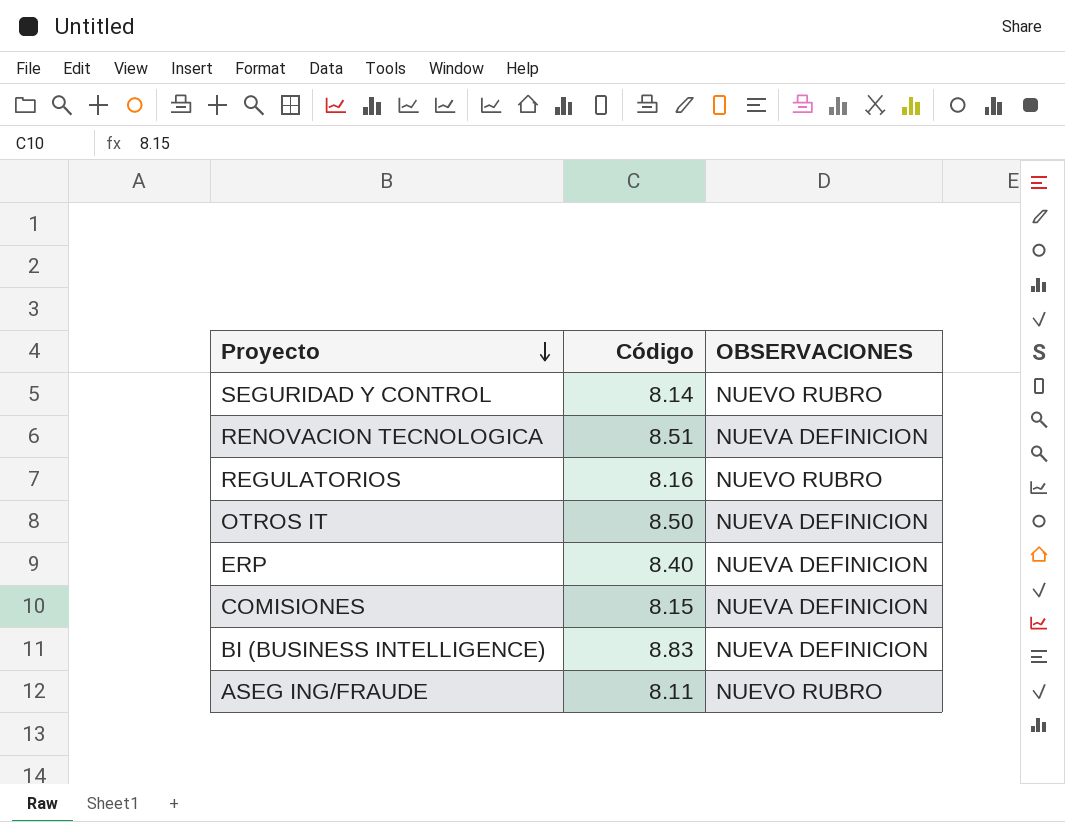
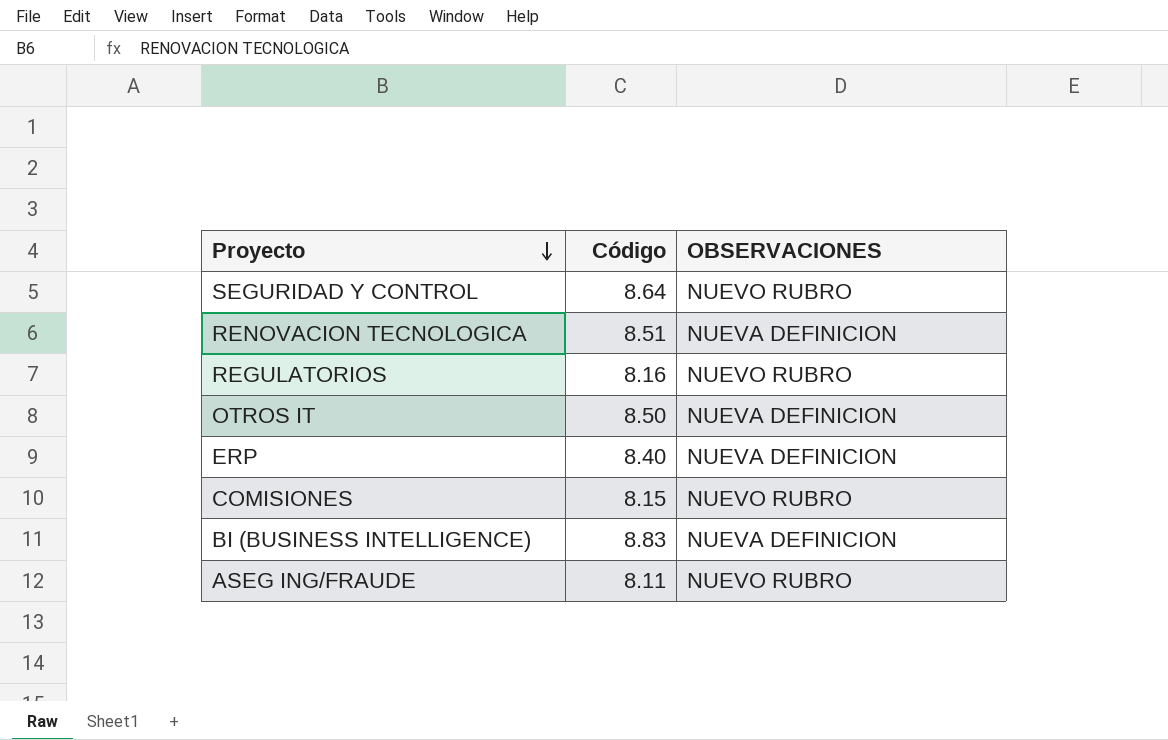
SEGURIDAD Y CONTROL | Código: 8.14 -> 8.64
COMISIONES | OBSERVACIONES: NUEVA DEFINICION -> NUEVO RUBRO

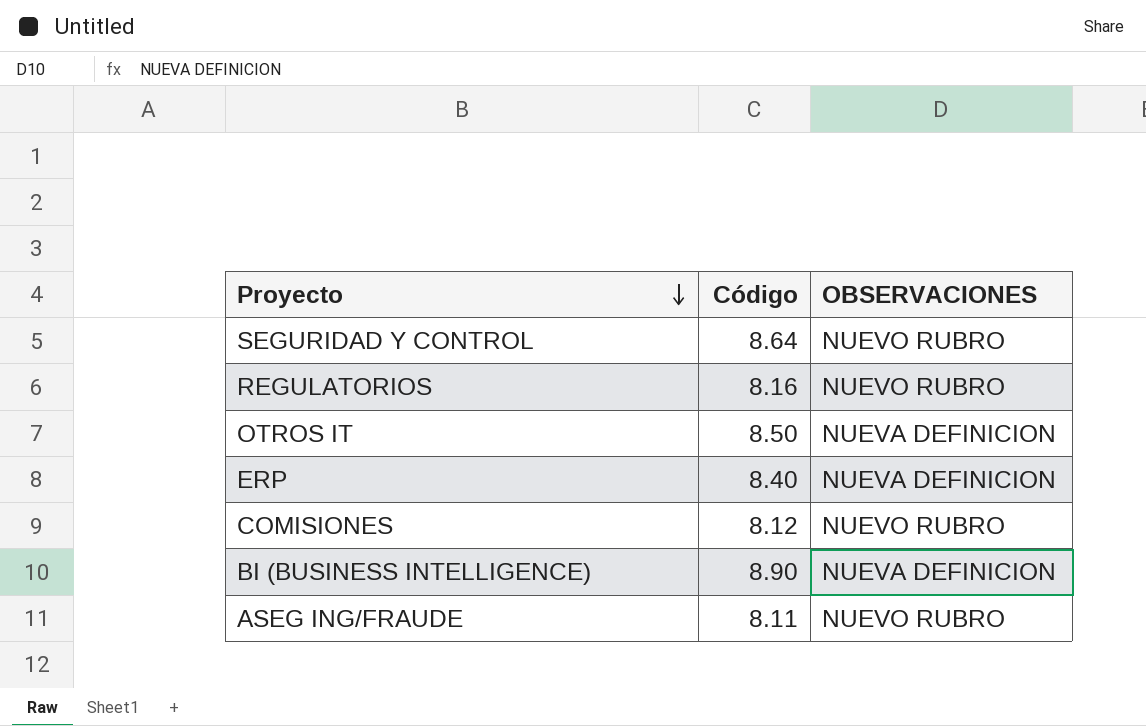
row RENOVACION TECNOLOGICA: 8.51 | NUEVA DEFINICION -> none
COMISIONES | Código: 8.15 -> 8.12
BI (BUSINESS INTELLIGENCE) | Código: 8.83 -> 8.90

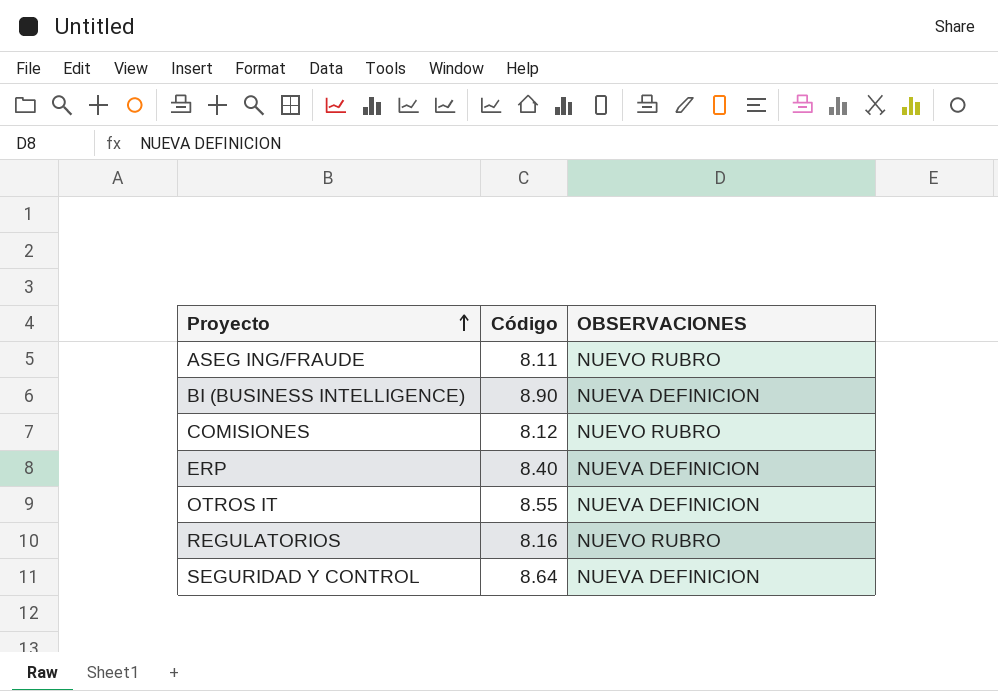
row order: Proyecto descending -> Proyecto ascending
OTROS IT | Código: 8.50 -> 8.55
SEGURIDAD Y CONTROL | OBSERVACIONES: NUEVO RUBRO -> NUEVA DEFINICION

